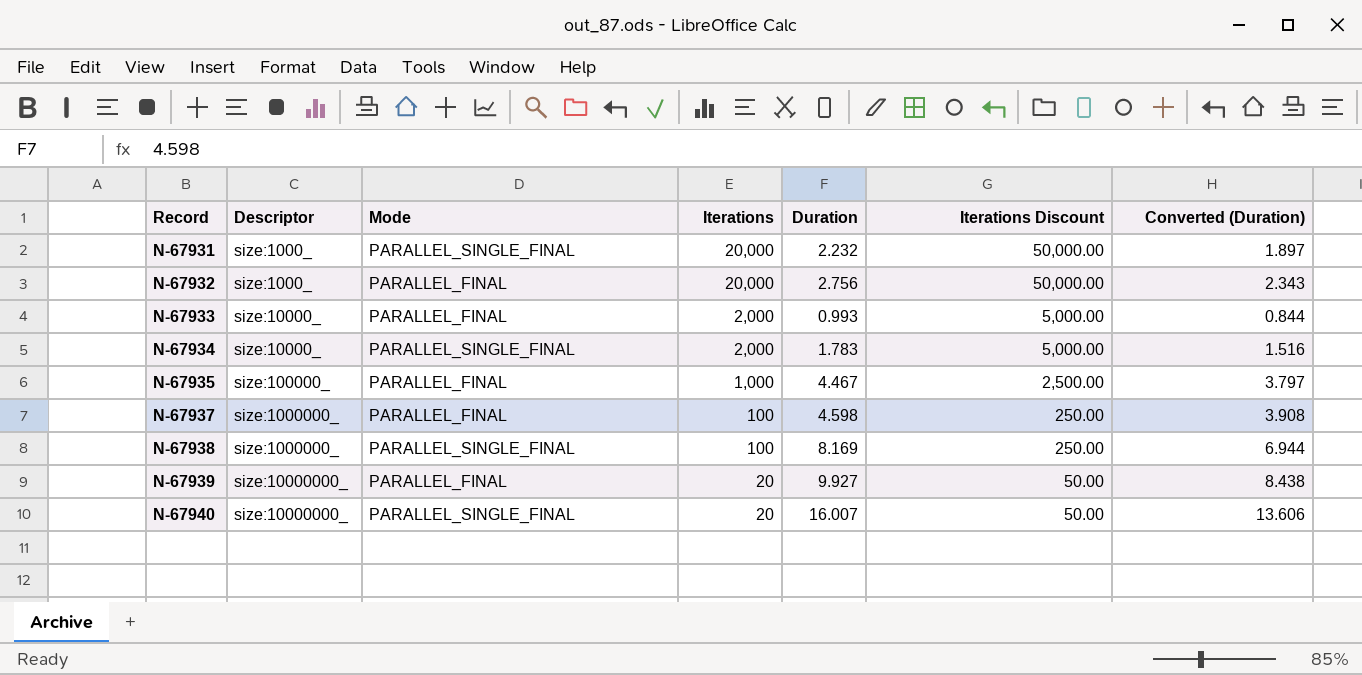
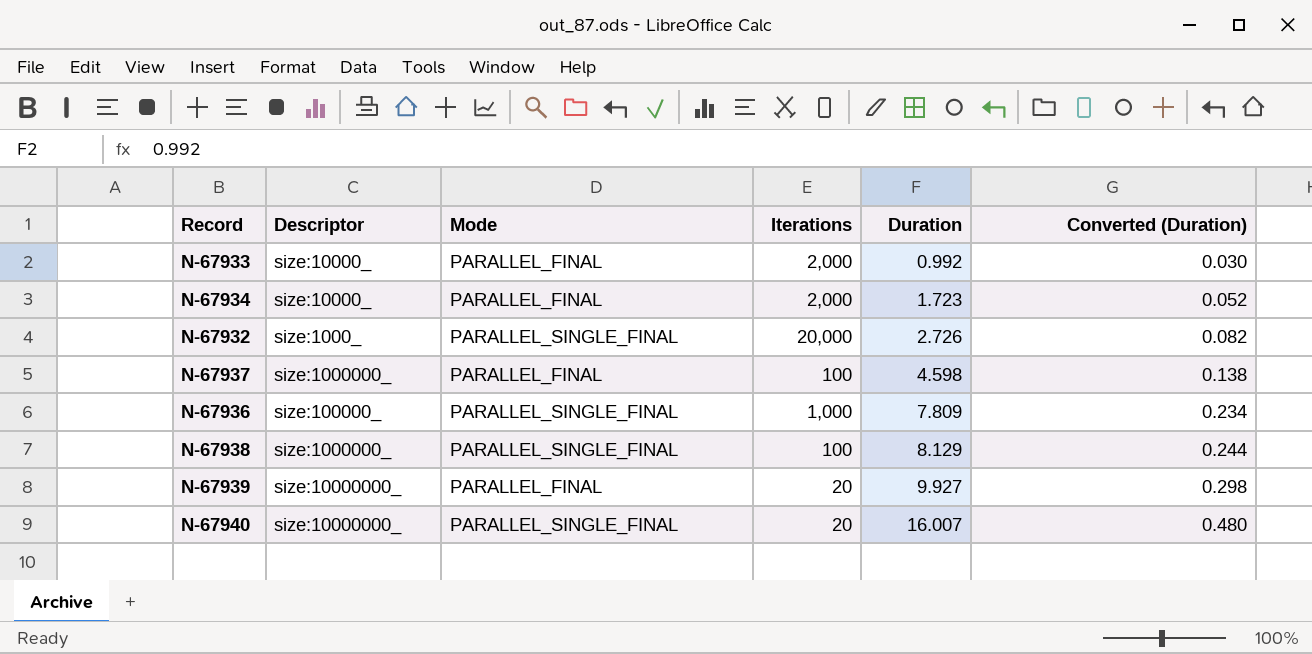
row order: Record ascending -> Duration ascending
column Iterations Discount | formula: [Iterations] * 2.5 -> none
column Converted (Duration) | formula: [Duration] * 0.85 -> [Duration] * 0.03
row N-67931: size:1000_ | PARALLEL_SINGLE_FINAL | 20,000 | 2.232 | 50,000.00 | 1.897 -> none
row N-67935: size:100000_ | PARALLEL_FINAL | 1,000 | 4.467 | 2,500.00 | 3.797 -> none
N-67933 | Duration: 0.993 -> 0.992
N-67934 | Mode: PARALLEL_SINGLE_FINAL -> PARALLEL_FINAL
N-67934 | Duration: 1.783 -> 1.723
N-67932 | Mode: PARALLEL_FINAL -> PARALLEL_SINGLE_FINAL
N-67932 | Duration: 2.756 -> 2.726
row N-67936: none -> size:100000_ | PARALLEL_SINGLE_FINAL | 1,000 | 7.809 | 0.234
N-67938 | Duration: 8.169 -> 8.129

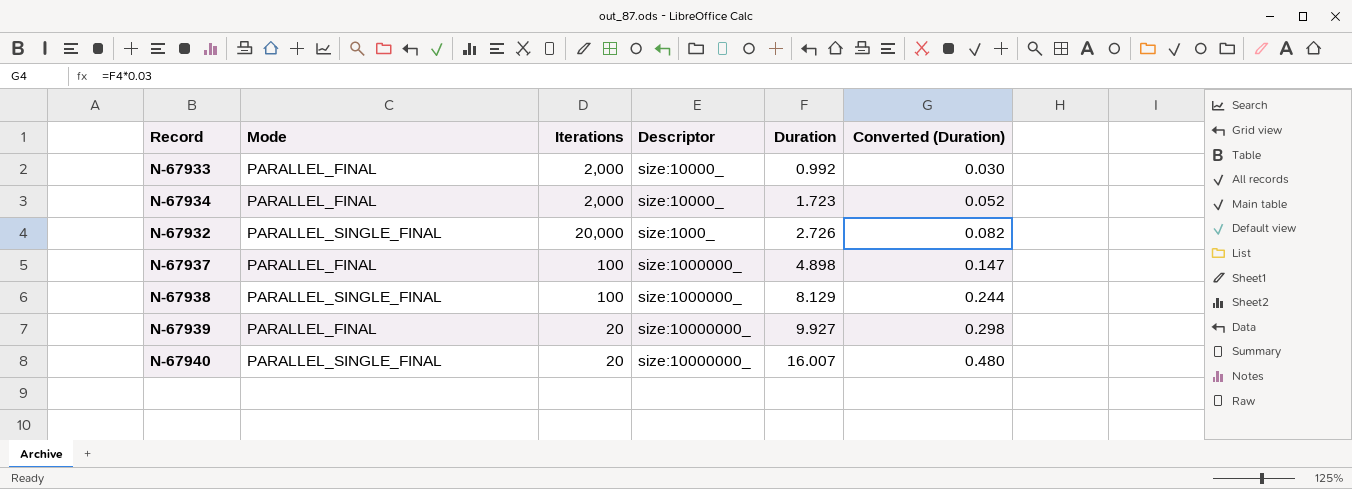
column Descriptor | position: 2 -> 4
row N-67936: size:100000_ | PARALLEL_SINGLE_FINAL | 1,000 | 7.809 | 0.234 -> none
N-67937 | Duration: 4.598 -> 4.898
N-67937 | Converted (Duration): 0.138 -> 0.147

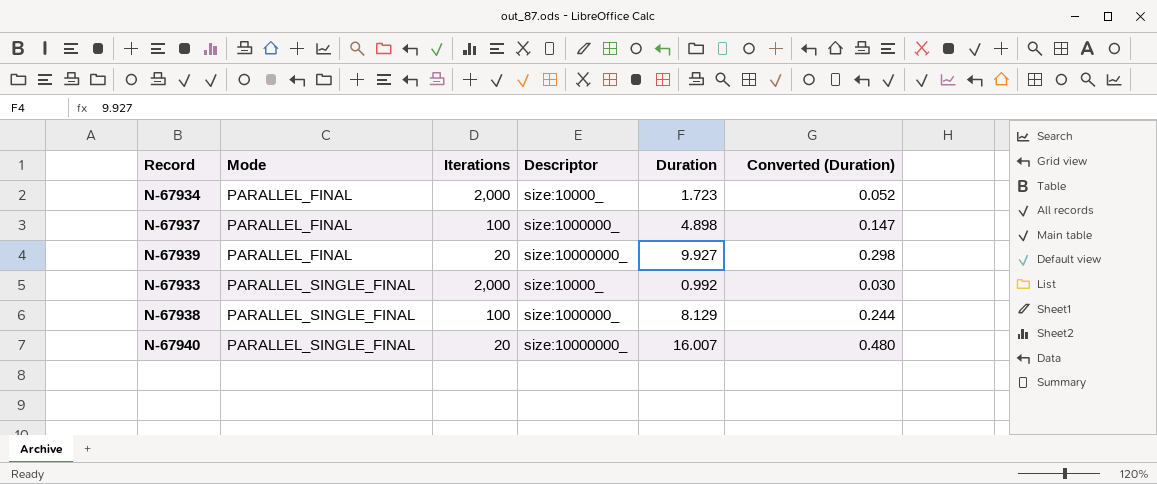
row order: Duration ascending -> Mode ascending
row N-67932: PARALLEL_SINGLE_FINAL | 20,000 | size:1000_ | 2.726 | 0.082 -> none
N-67933 | Mode: PARALLEL_FINAL -> PARALLEL_SINGLE_FINAL

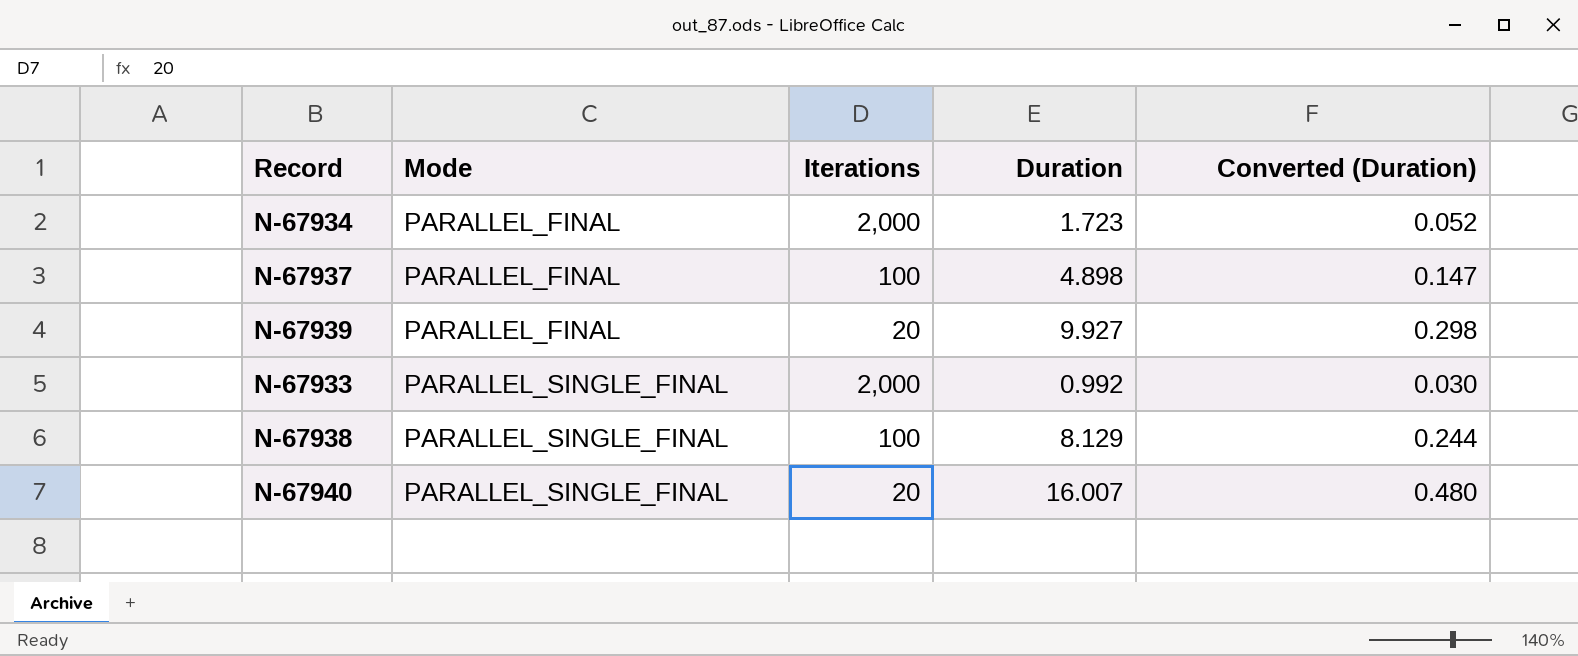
column Descriptor | position: 4 -> none

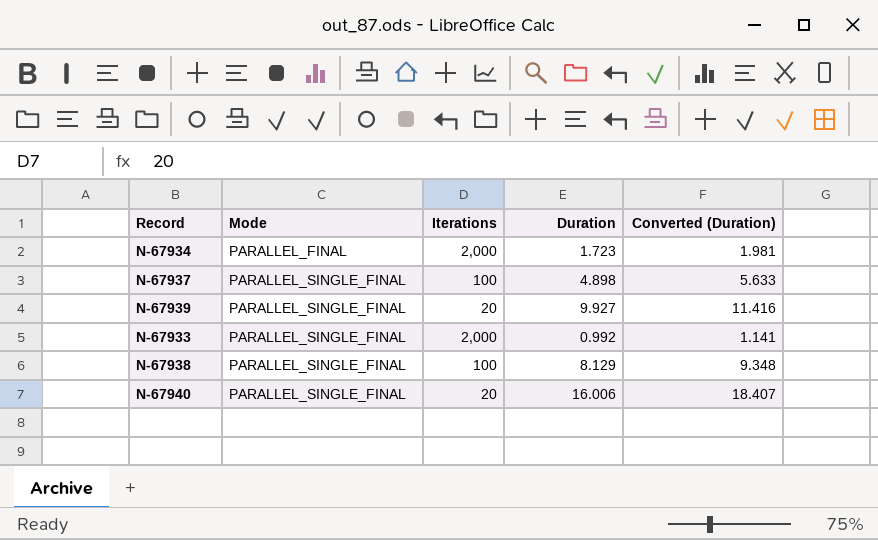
column Converted (Duration) | formula: [Duration] * 0.03 -> [Duration] * 1.15
N-67937 | Mode: PARALLEL_FINAL -> PARALLEL_SINGLE_FINAL
N-67939 | Mode: PARALLEL_FINAL -> PARALLEL_SINGLE_FINAL
N-67940 | Duration: 16.007 -> 16.006

